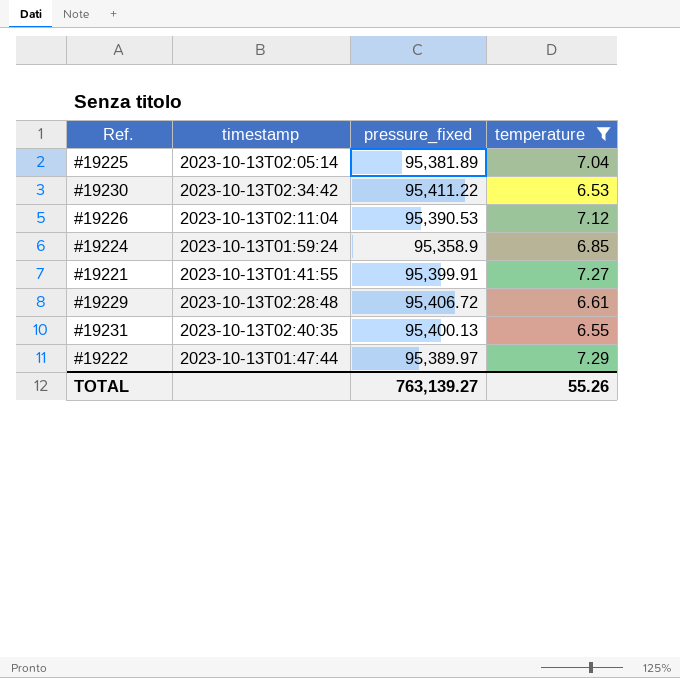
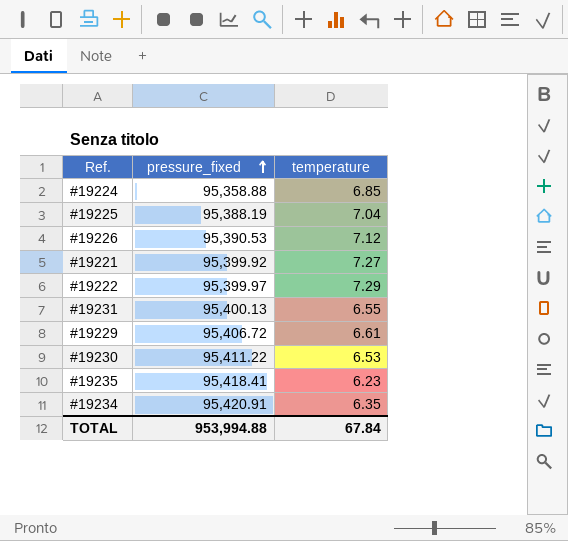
filter: temperature >= 6.53 -> none
row order: none -> pressure_fixed ascending
column timestamp | position: 2 -> none
#19224 | pressure_fixed: 95,358.9 -> 95,358.88
#19225 | pressure_fixed: 95,381.89 -> 95,388.19
#19221 | pressure_fixed: 95,399.91 -> 95,399.92
#19222 | pressure_fixed: 95,389.97 -> 95,399.97
TOTAL | pressure_fixed: 763,139.27 -> 953,994.88
TOTAL | temperature: 55.26 -> 67.84

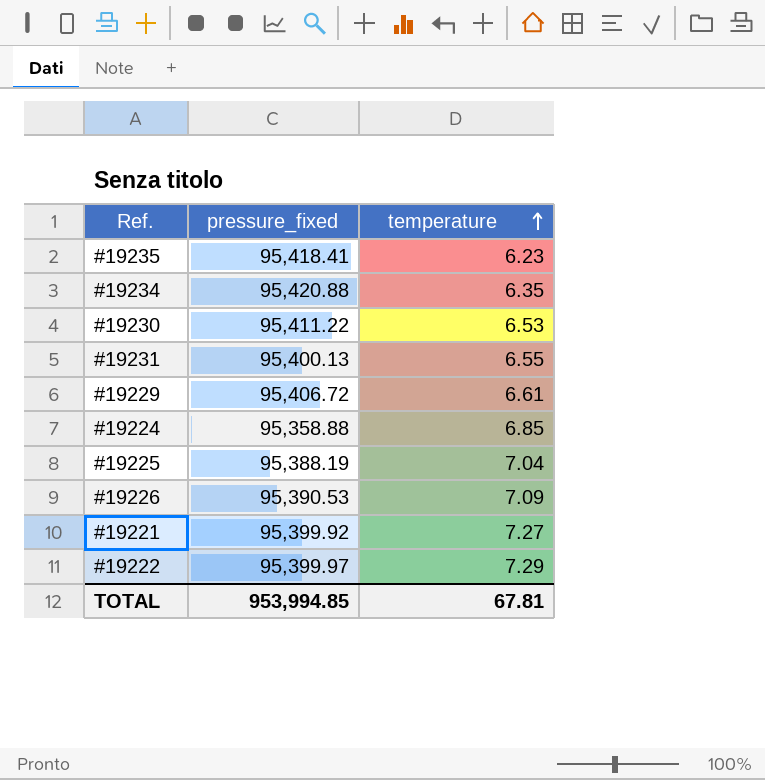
row order: pressure_fixed ascending -> temperature ascending
#19234 | pressure_fixed: 95,420.91 -> 95,420.88
#19226 | temperature: 7.12 -> 7.09
TOTAL | pressure_fixed: 953,994.88 -> 953,994.85
TOTAL | temperature: 67.84 -> 67.81

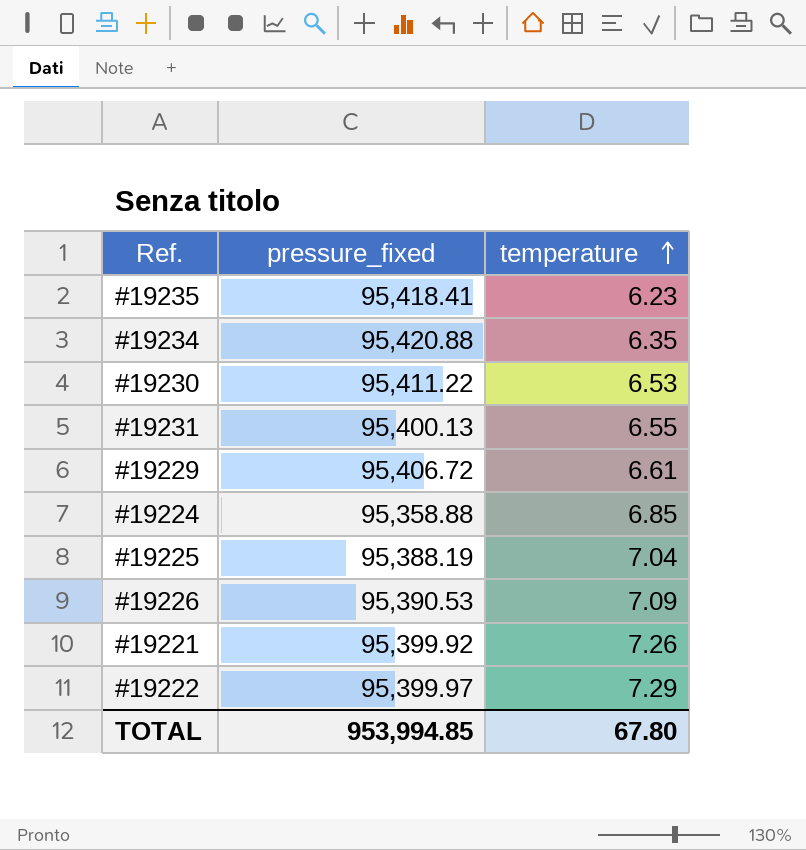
#19221 | temperature: 7.27 -> 7.26
TOTAL | temperature: 67.81 -> 67.80

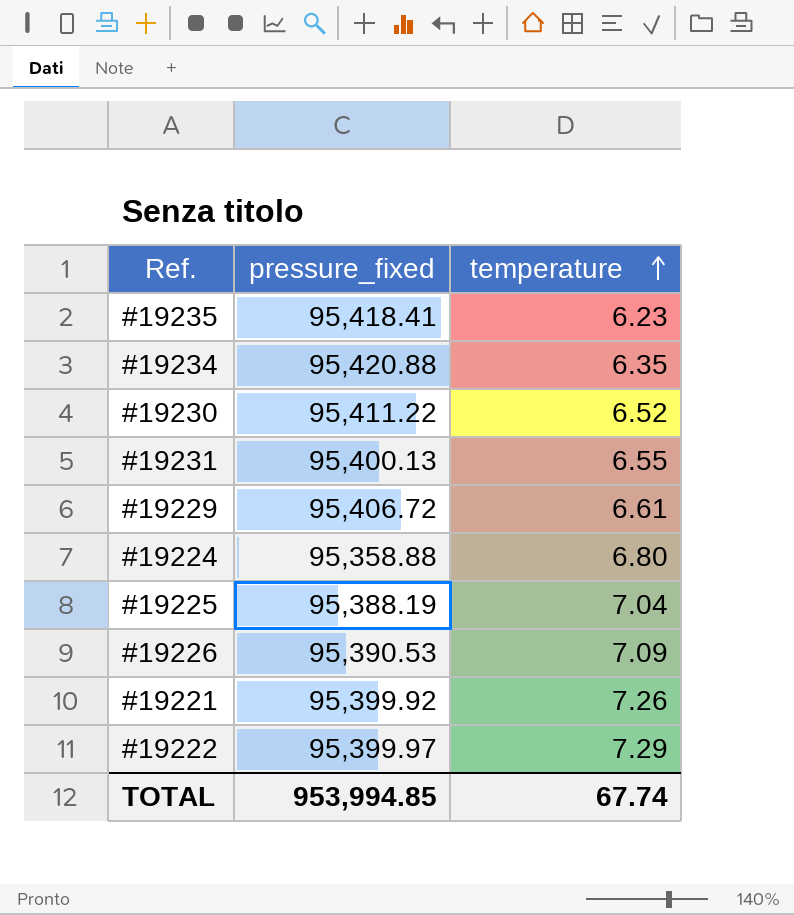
#19230 | temperature: 6.53 -> 6.52
#19224 | temperature: 6.85 -> 6.80
TOTAL | temperature: 67.80 -> 67.74

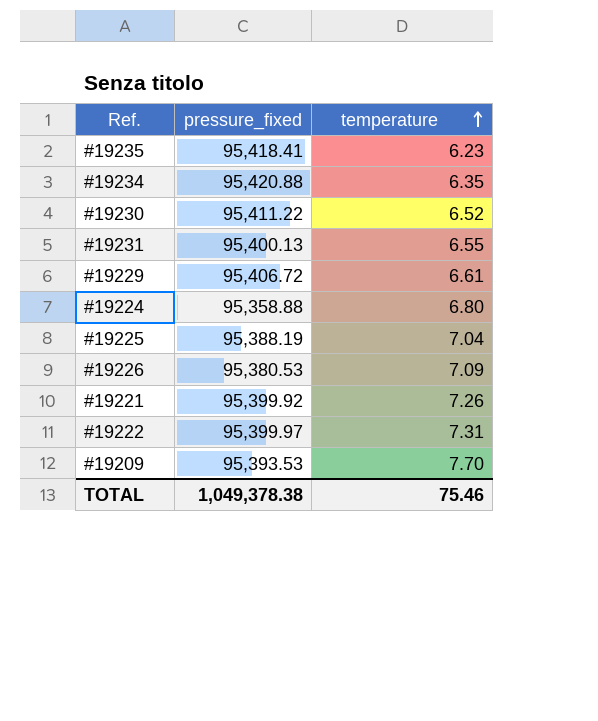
#19226 | pressure_fixed: 95,390.53 -> 95,380.53
#19222 | temperature: 7.29 -> 7.31
row #19209: none -> 95,393.53 | 7.70
TOTAL | pressure_fixed: 953,994.85 -> 1,049,378.38
TOTAL | temperature: 67.74 -> 75.46

